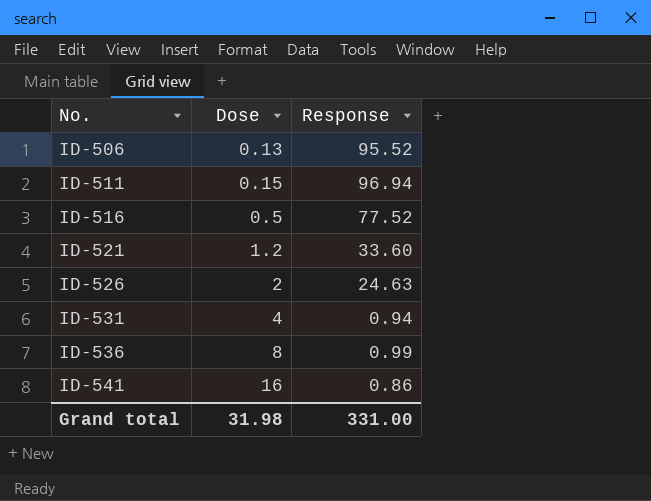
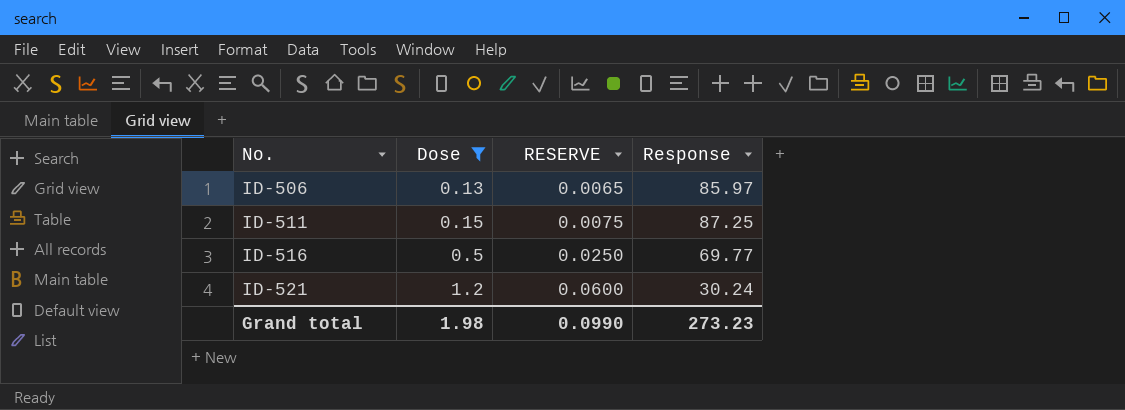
filter: none -> Dose <= 1.2
column RESERVE | formula: none -> [Dose] * 0.05
ID-506 | Response: 95.52 -> 85.97
ID-511 | Response: 96.94 -> 87.25
ID-516 | Response: 77.52 -> 69.77
ID-521 | Response: 33.60 -> 30.24
Grand total | Dose: 31.98 -> 1.98
Grand total | Response: 331.00 -> 273.23

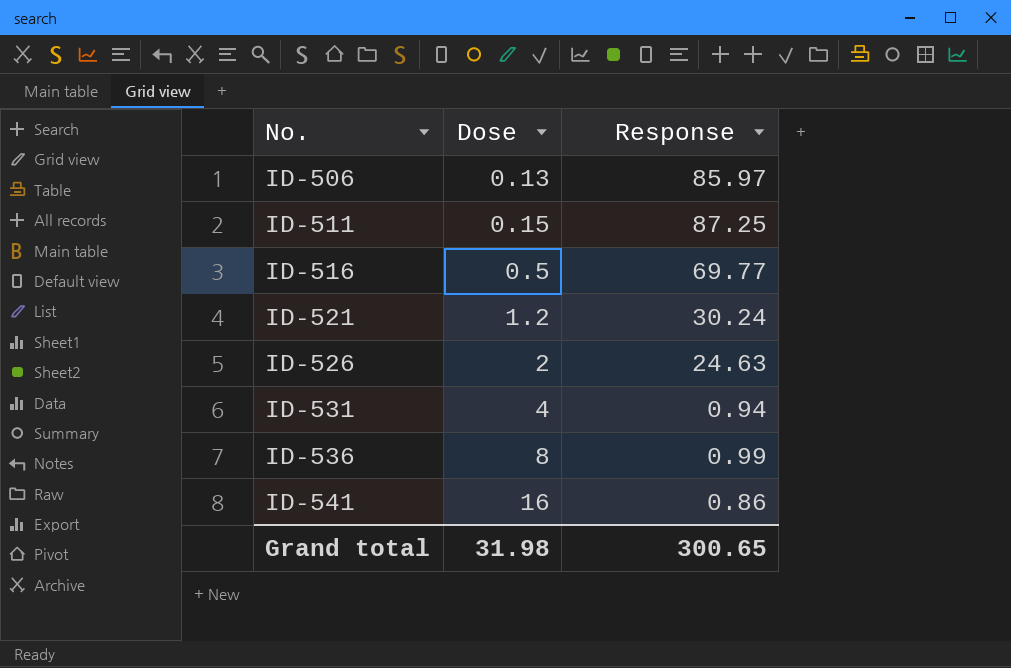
filter: Dose <= 1.2 -> none
column RESERVE | formula: [Dose] * 0.05 -> none
Grand total | Dose: 1.98 -> 31.98
Grand total | Response: 273.23 -> 300.65

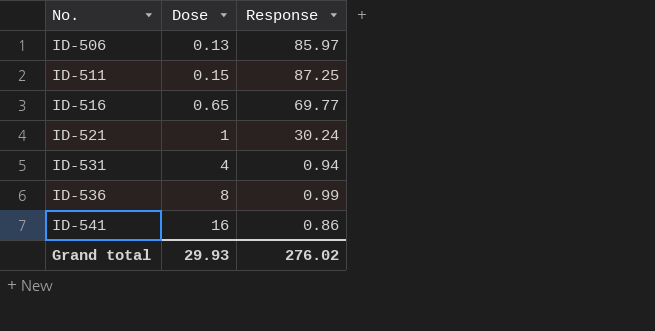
row ID-526: 2 | 24.63 -> none
ID-516 | Dose: 0.5 -> 0.65
ID-521 | Dose: 1.2 -> 1
Grand total | Dose: 31.98 -> 29.93
Grand total | Response: 300.65 -> 276.02

